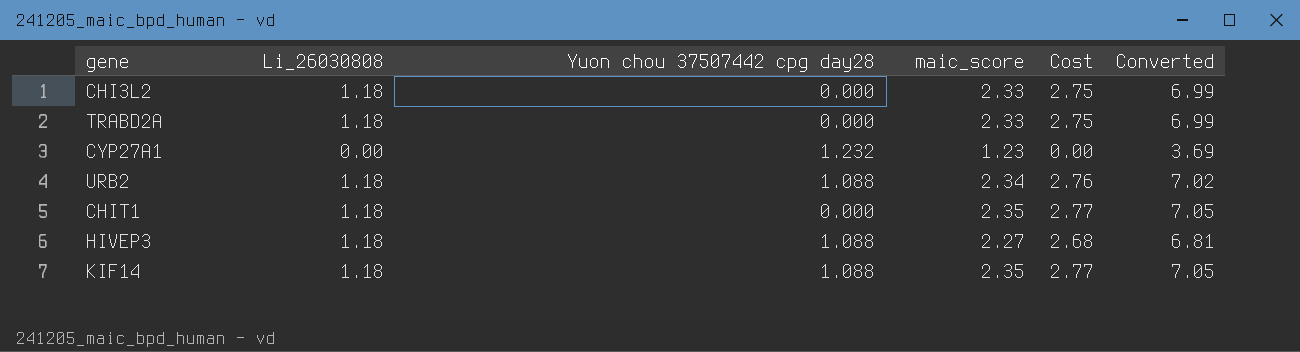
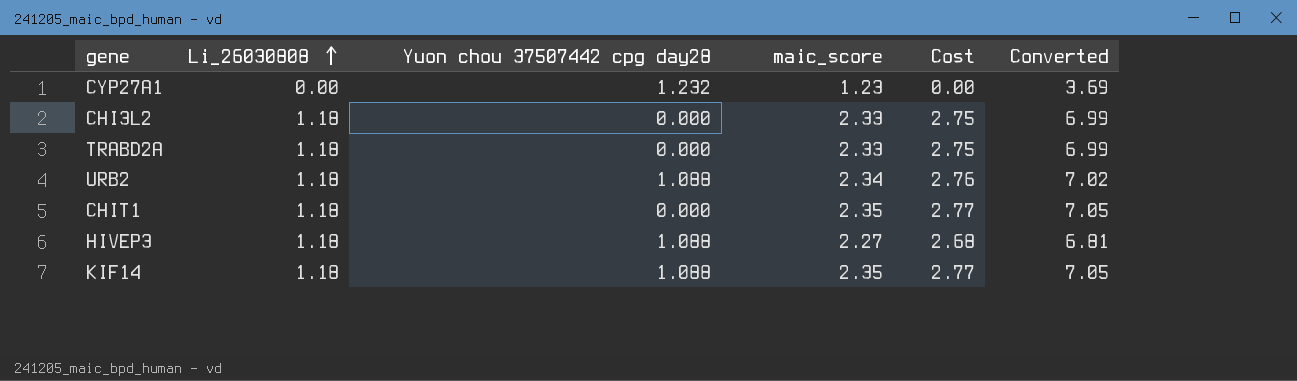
row order: none -> Li_26030808 ascending

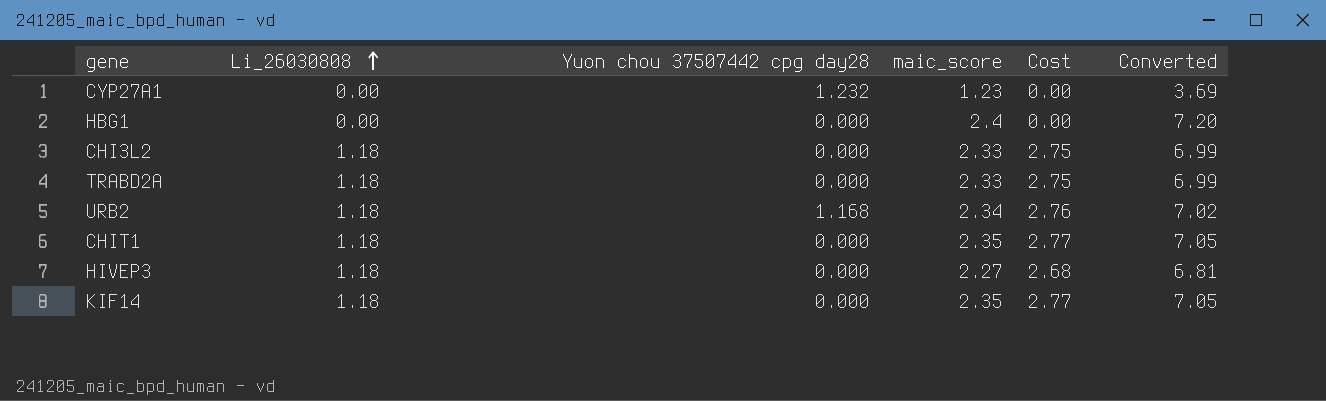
row HBG1: none -> 0.00 | 0.000 | 2.4 | 0.00 | 7.20
URB2 | Yuon chou 37507442 cpg day28: 1.088 -> 1.168
HIVEP3 | Yuon chou 37507442 cpg day28: 1.088 -> 0.000
KIF14 | Yuon chou 37507442 cpg day28: 1.088 -> 0.000

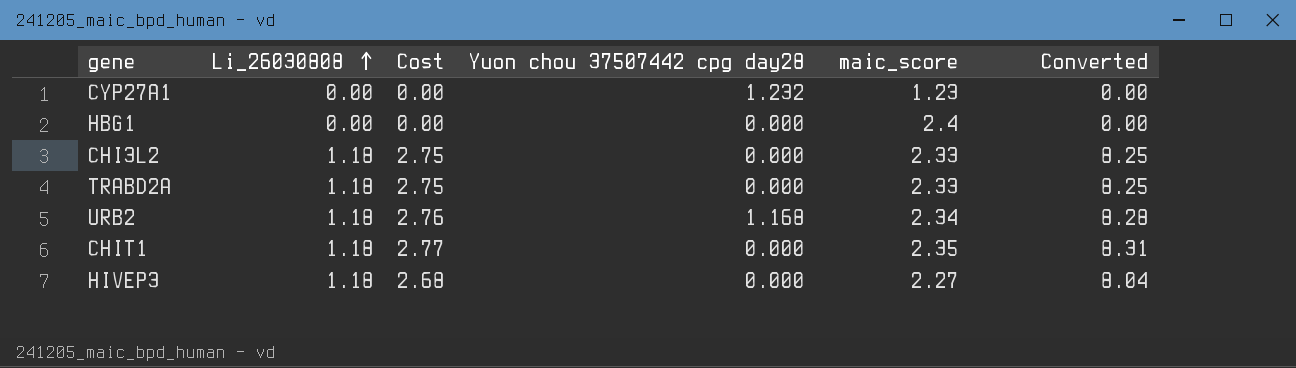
column Cost | position: 5 -> 3
column Converted | formula: [maic_score] * 3 -> [Cost] * 3
row KIF14: 1.18 | 0.000 | 2.35 | 2.77 | 7.05 -> none

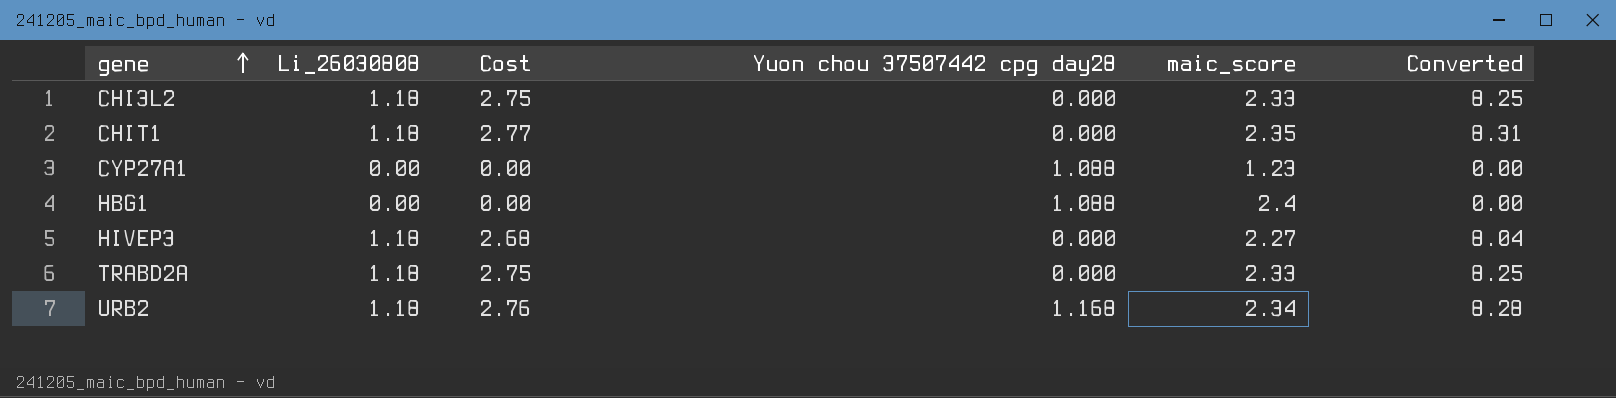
row order: Li_26030808 ascending -> gene ascending
CYP27A1 | Yuon chou 37507442 cpg day28: 1.232 -> 1.088
HBG1 | Yuon chou 37507442 cpg day28: 0.000 -> 1.088

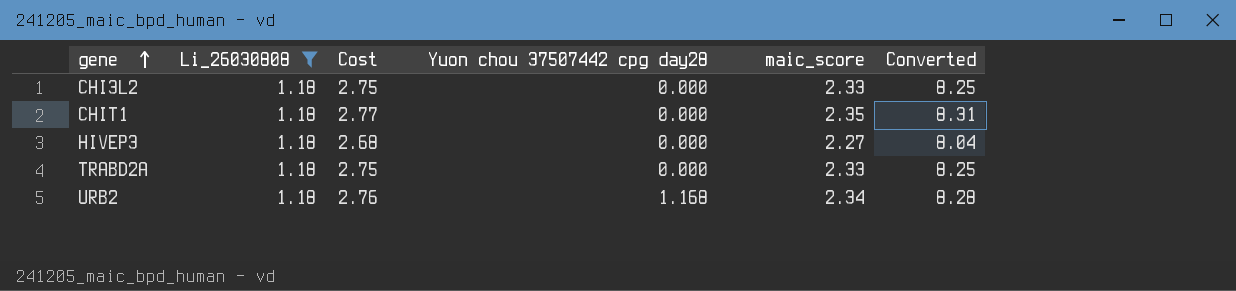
filter: none -> Li_26030808 = 1.18

